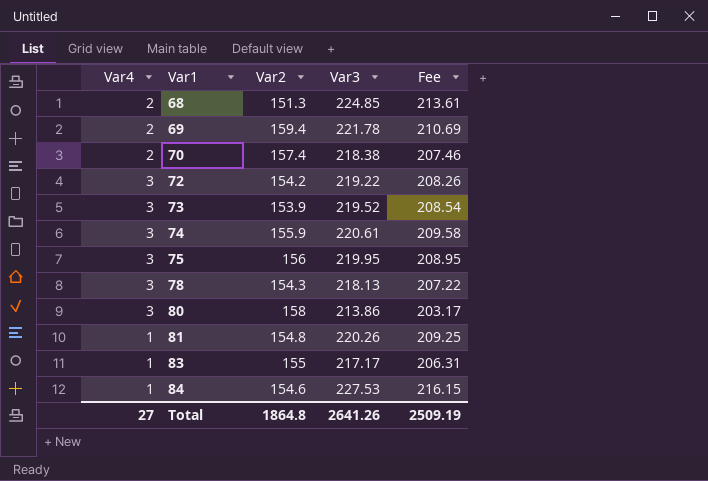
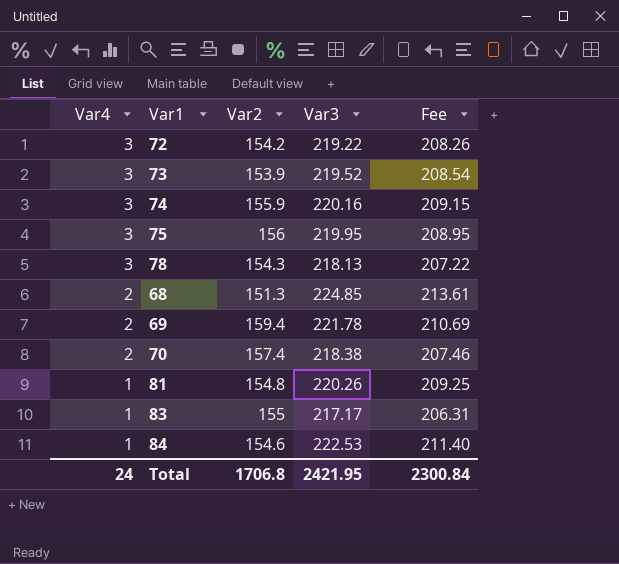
row order: Var1 ascending -> Var4 descending
row 80: 3 | 158 | 213.86 | 203.17 -> none
74 | Var3: 220.61 -> 220.16
74 | Fee: 209.58 -> 209.15
84 | Var3: 227.53 -> 222.53
84 | Fee: 216.15 -> 211.40
Total | Var4: 27 -> 24
Total | Var2: 1864.8 -> 1706.8
Total | Var3: 2641.26 -> 2421.95
Total | Fee: 2509.19 -> 2300.84

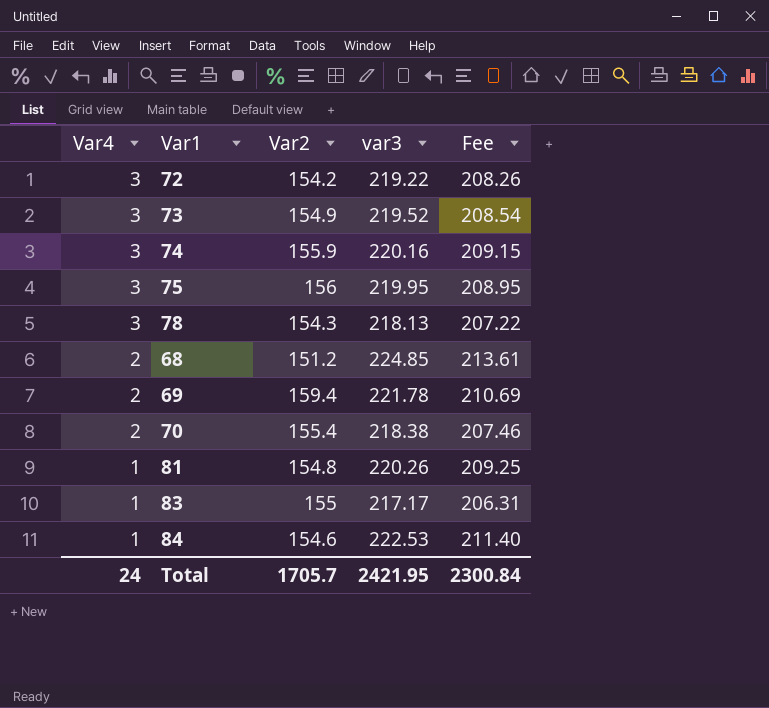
column name: Var3 -> var3
73 | Var2: 153.9 -> 154.9
68 | Var2: 151.3 -> 151.2
70 | Var2: 157.4 -> 155.4
Total | Var2: 1706.8 -> 1705.7

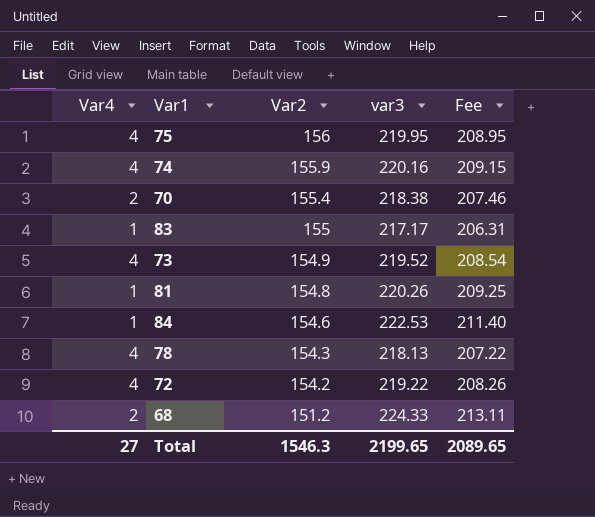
row order: Var4 descending -> Var2 descending
row 69: 2 | 159.4 | 221.78 | 210.69 -> none
75 | Var4: 3 -> 4
74 | Var4: 3 -> 4
73 | Var4: 3 -> 4
78 | Var4: 3 -> 4
72 | Var4: 3 -> 4
68 | var3: 224.85 -> 224.33
68 | Fee: 213.61 -> 213.11
Total | Var4: 24 -> 27
Total | Var2: 1705.7 -> 1546.3
Total | var3: 2421.95 -> 2199.65
Total | Fee: 2300.84 -> 2089.65

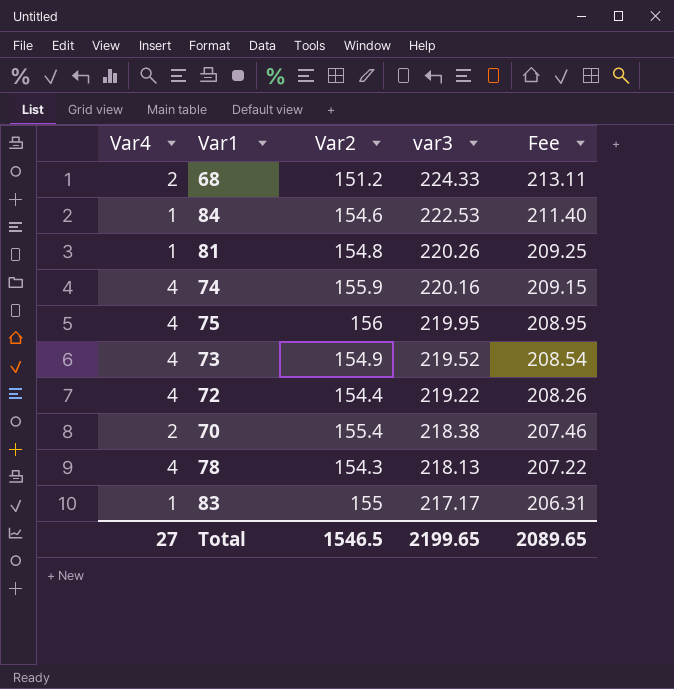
row order: Var2 descending -> var3 descending
72 | Var2: 154.2 -> 154.4
Total | Var2: 1546.3 -> 1546.5

